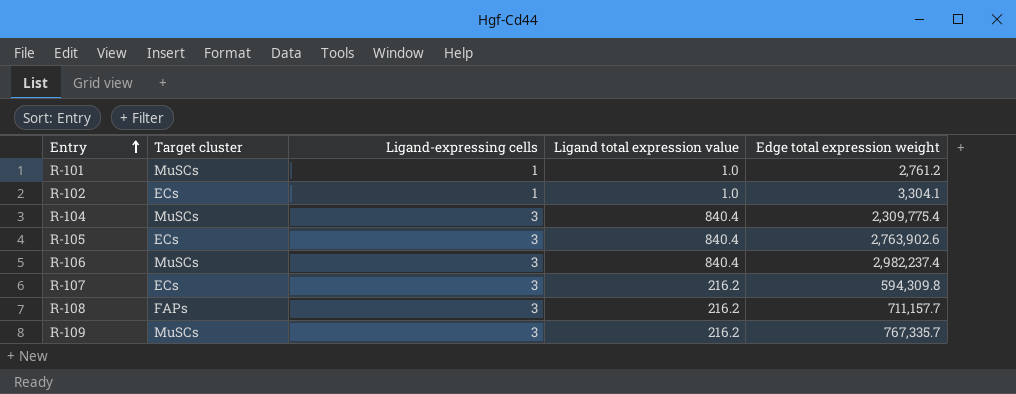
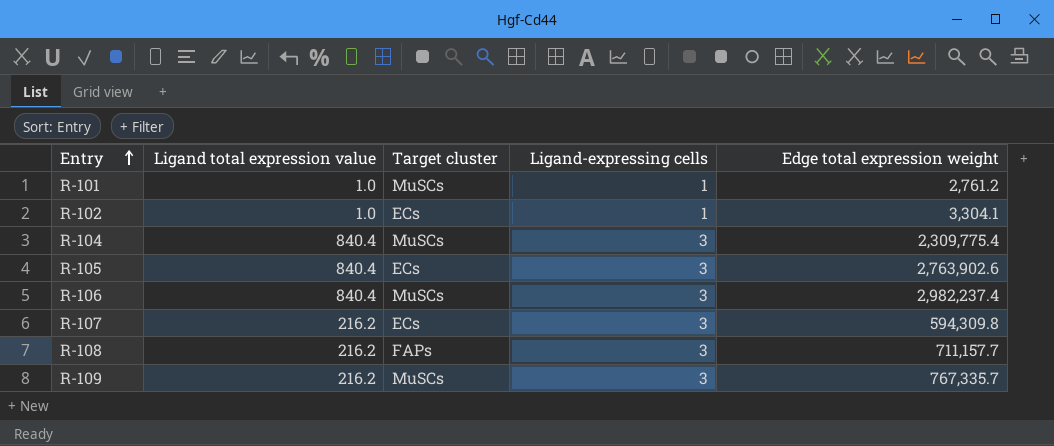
column Ligand total expression value | position: 4 -> 2

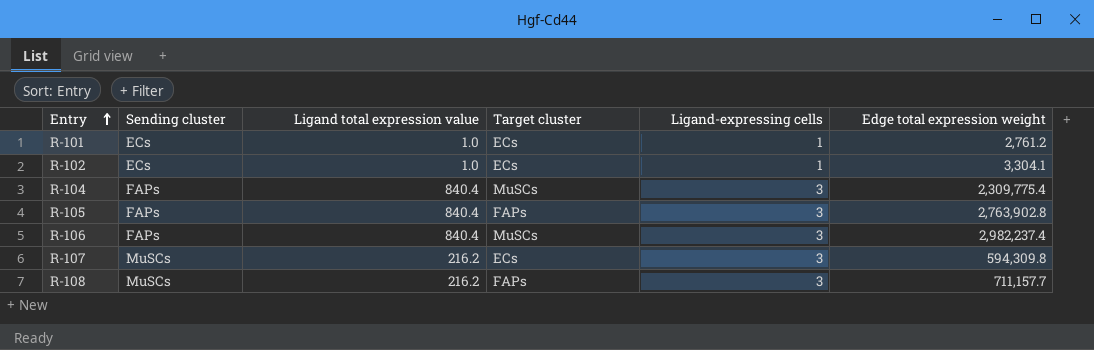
column Sending cluster | position: none -> 2
row R-109: 216.2 | MuSCs | 3 | 767,335.7 -> none
R-101 | Target cluster: MuSCs -> ECs
R-105 | Target cluster: ECs -> FAPs
R-105 | Edge total expression weight: 2,763,902.6 -> 2,763,902.8

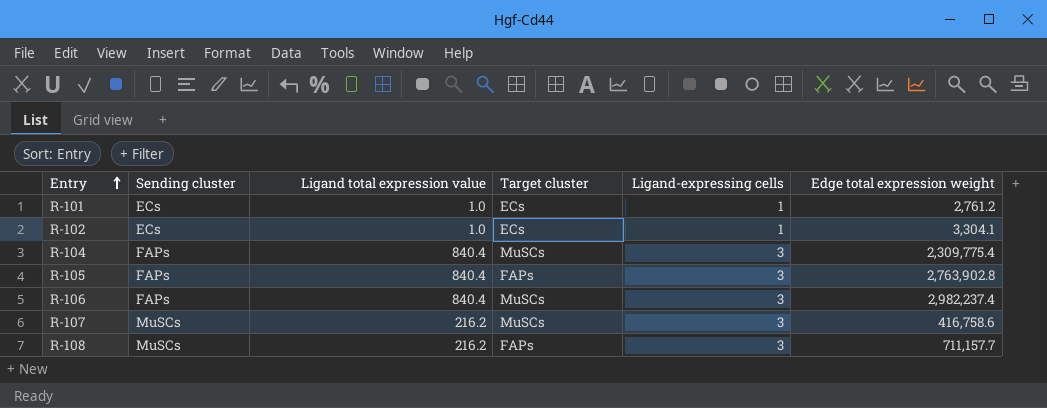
R-107 | Target cluster: ECs -> MuSCs
R-107 | Edge total expression weight: 594,309.8 -> 416,758.6

